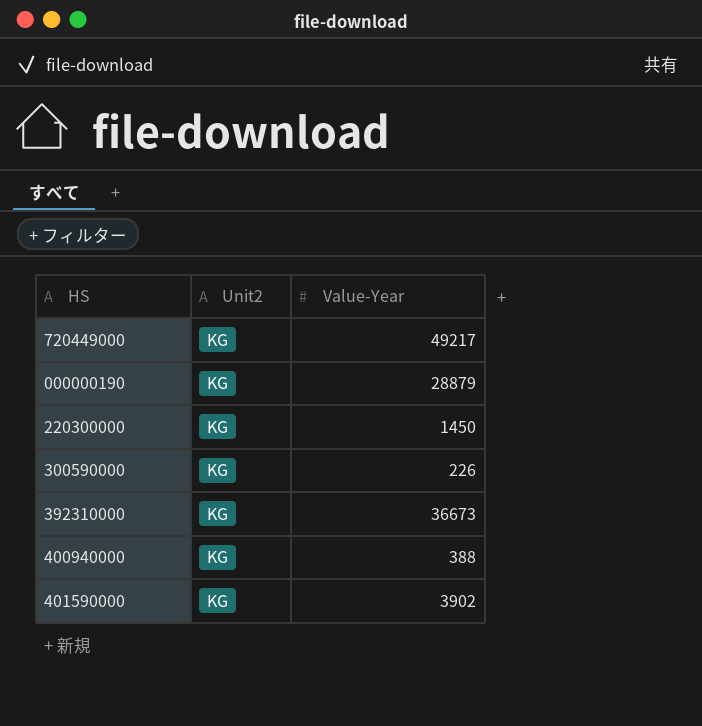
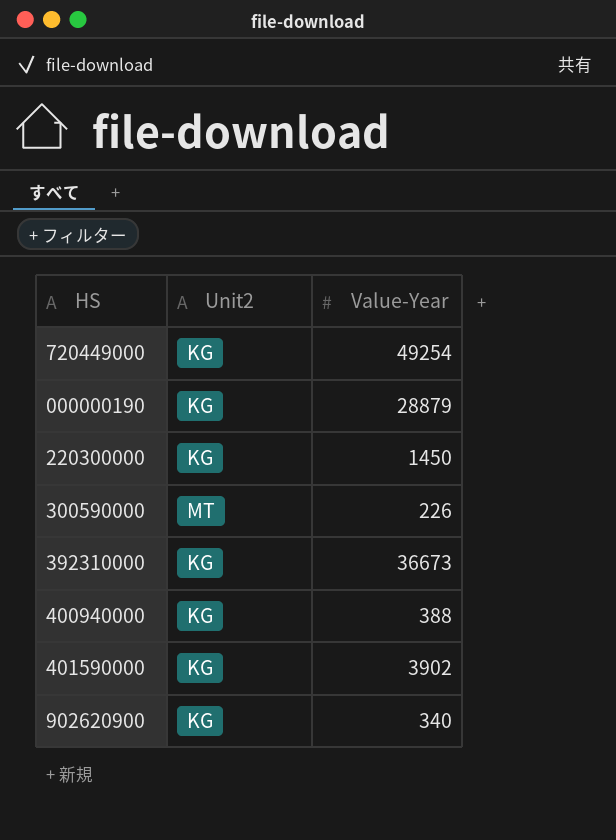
720449000 | Value-Year: 49217 -> 49254
300590000 | Unit2: KG -> MT
row 902620900: none -> KG | 340

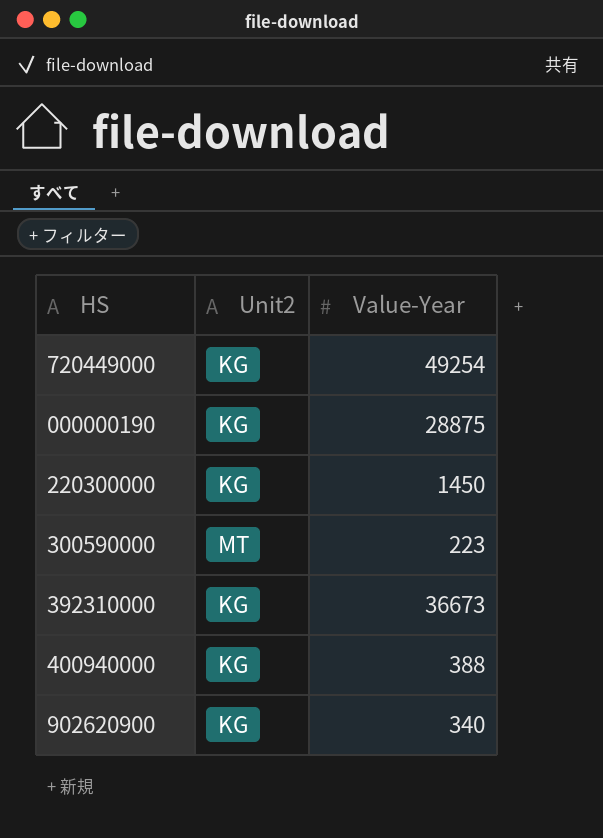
row 401590000: KG | 3902 -> none
000000190 | Value-Year: 28879 -> 28875
300590000 | Value-Year: 226 -> 223

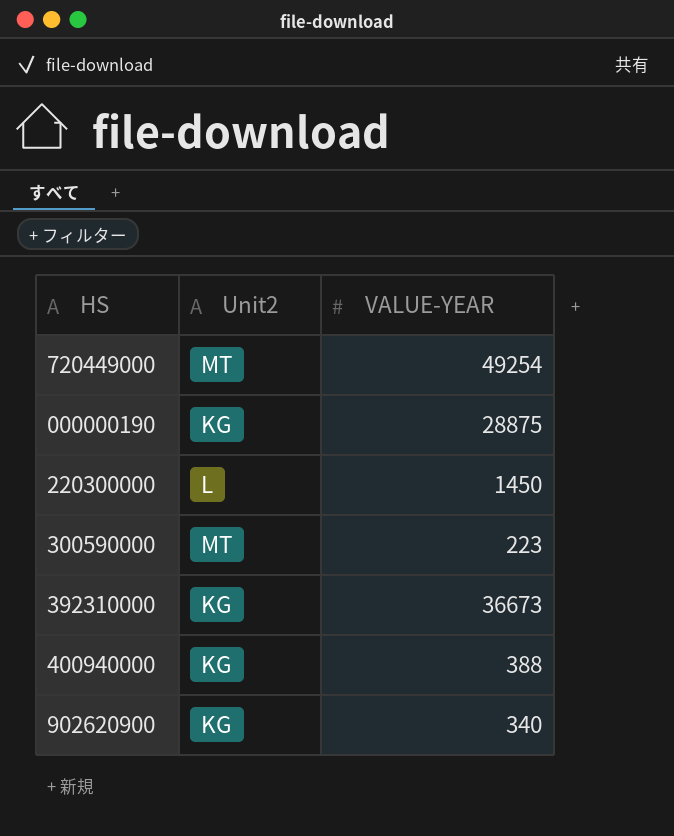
column name: Value-Year -> VALUE-YEAR
720449000 | Unit2: KG -> MT
220300000 | Unit2: KG -> L

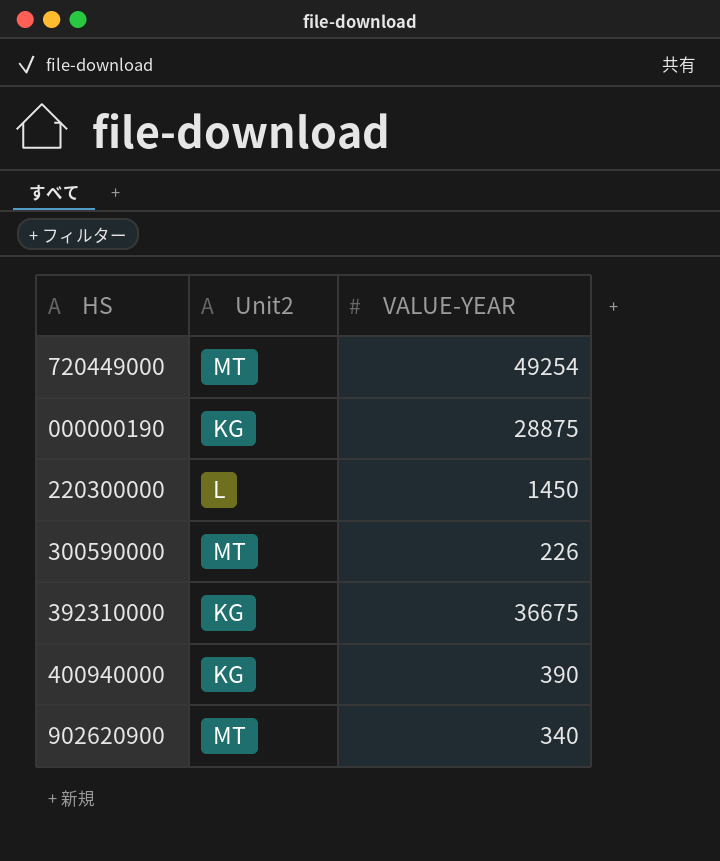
300590000 | VALUE-YEAR: 223 -> 226
392310000 | VALUE-YEAR: 36673 -> 36675
400940000 | VALUE-YEAR: 388 -> 390
902620900 | Unit2: KG -> MT

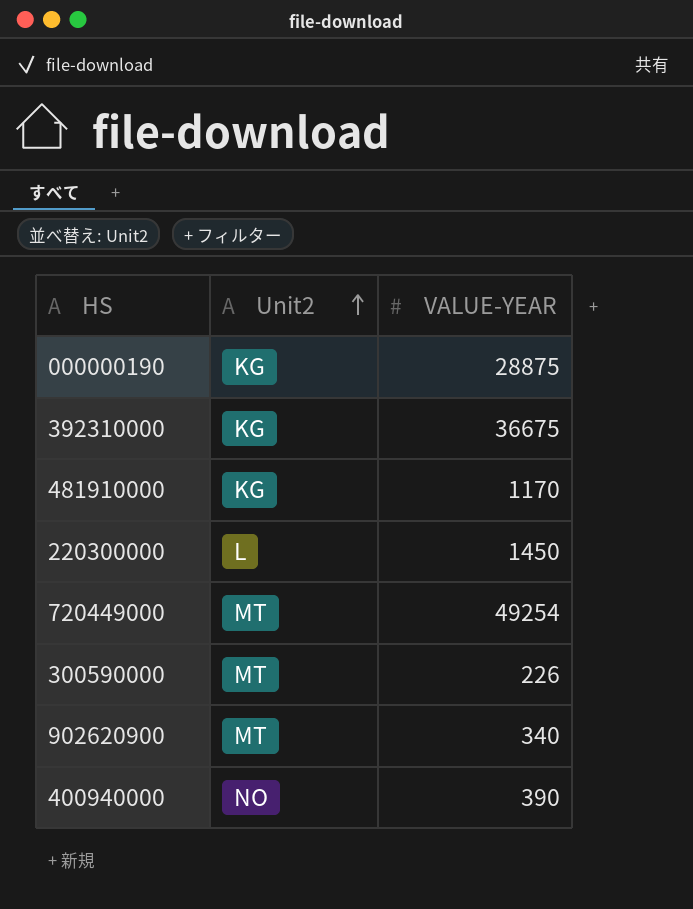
row order: none -> Unit2 ascending
row 481910000: none -> KG | 1170
400940000 | Unit2: KG -> NO

